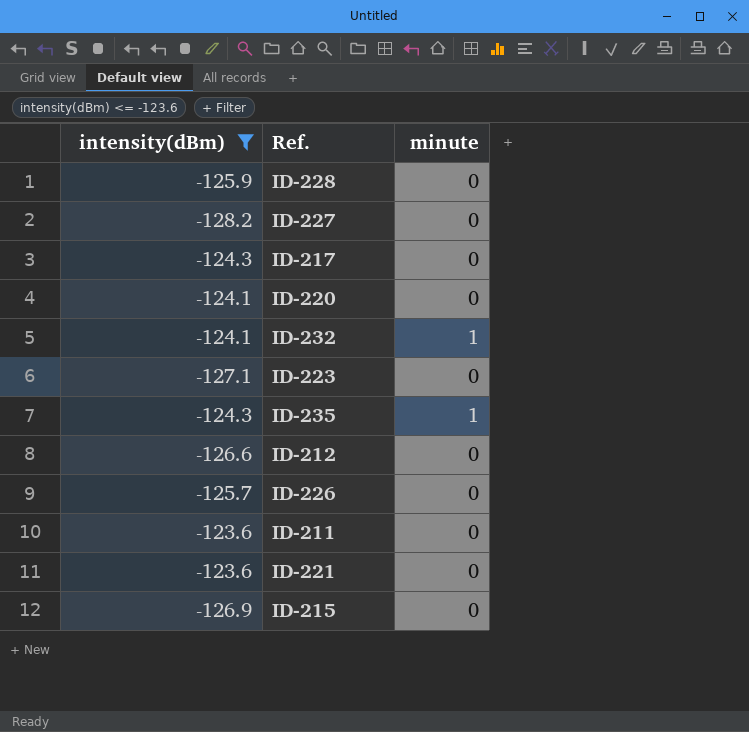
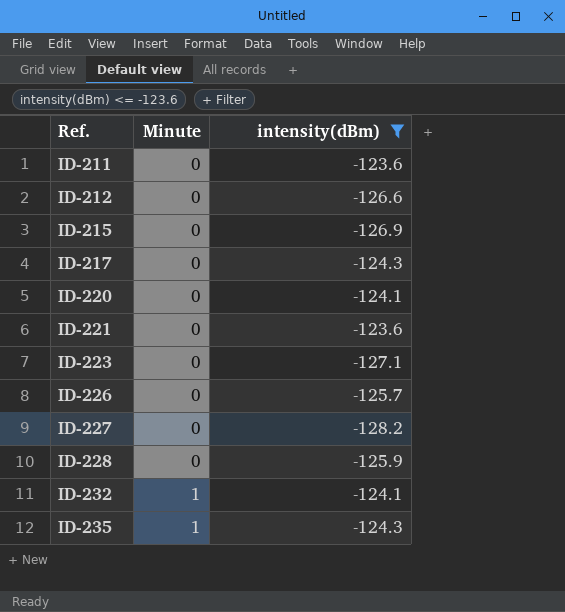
row order: none -> Ref. ascending
column name: minute -> Minute
column intensity(dBm) | position: 1 -> 3

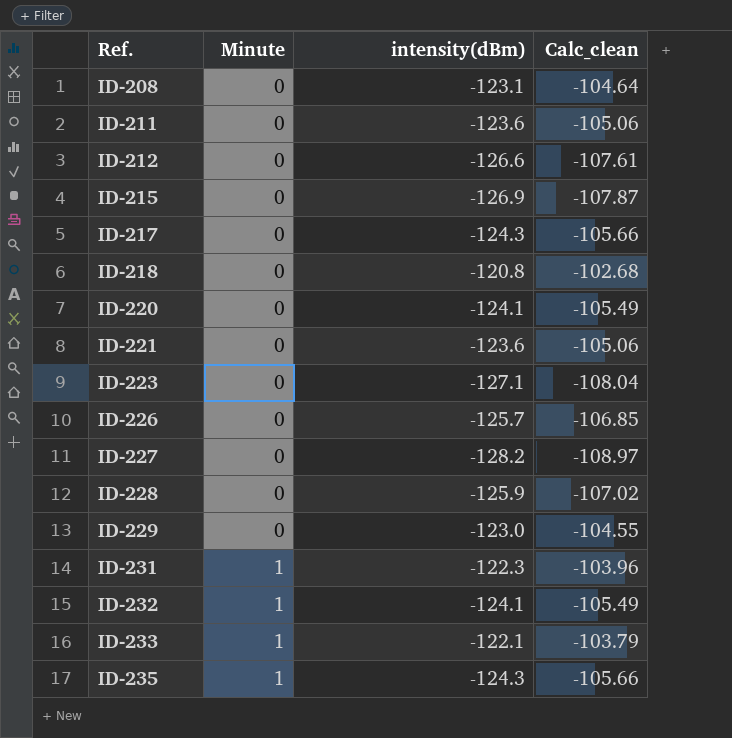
filter: intensity(dBm) <= -123.6 -> none
column Calc_clean | formula: none -> [intensity(dBm)] * 0.85

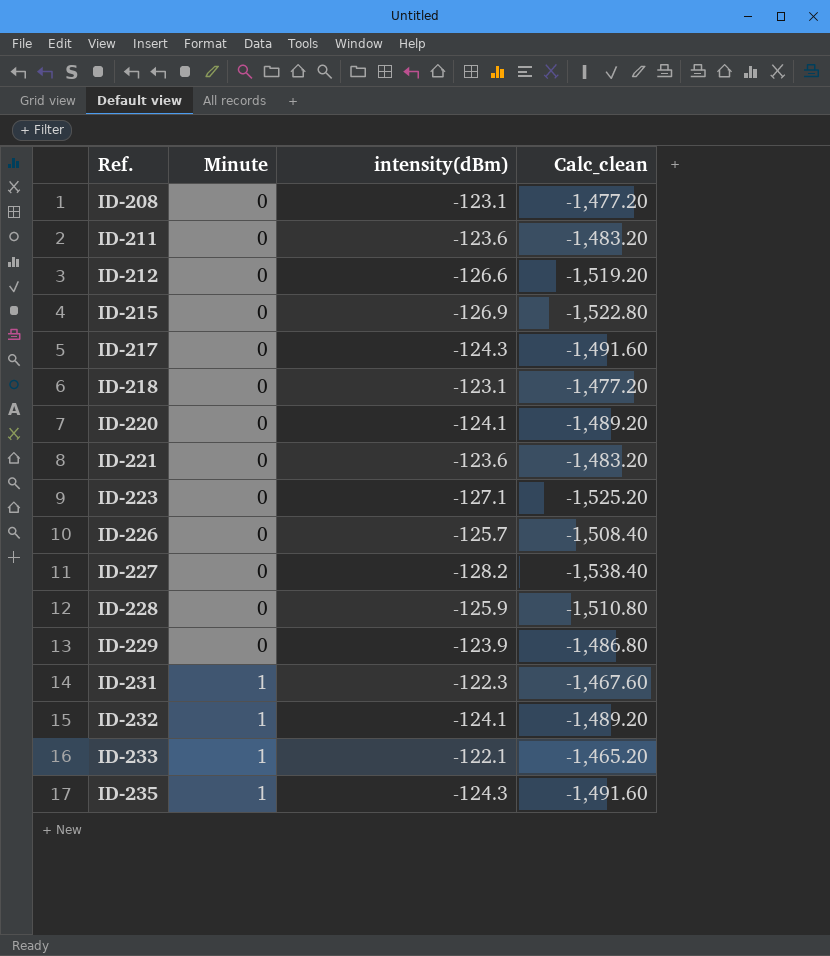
column Calc_clean | formula: [intensity(dBm)] * 0.85 -> [intensity(dBm)] * 12
ID-218 | intensity(dBm): -120.8 -> -123.1
ID-229 | intensity(dBm): -123.0 -> -123.9

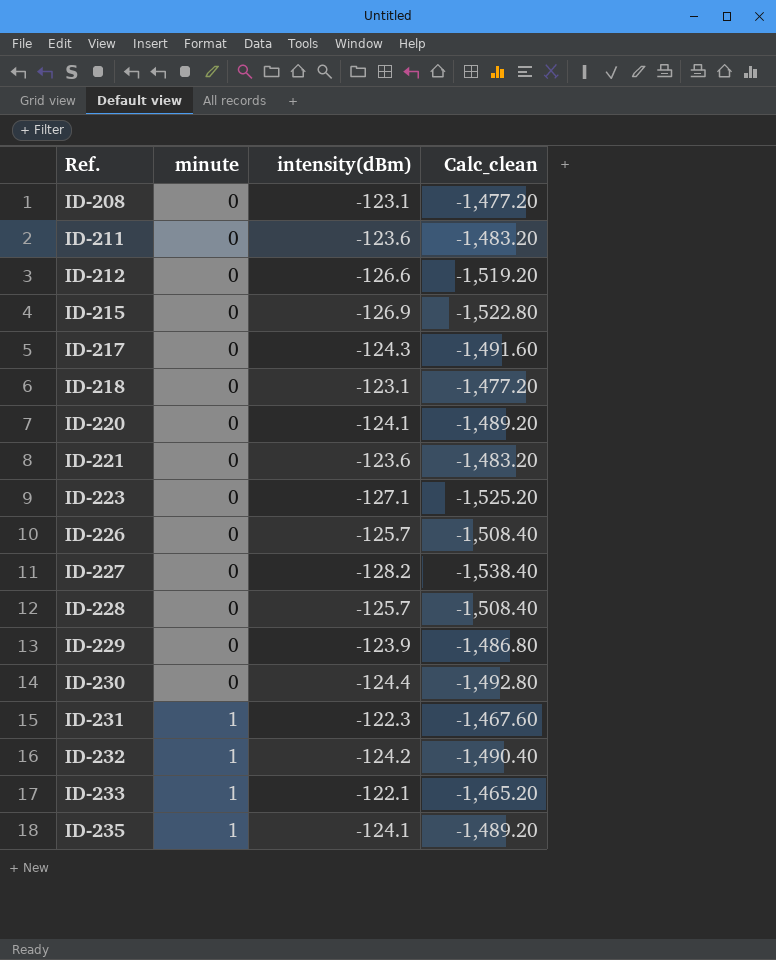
column name: Minute -> minute
ID-228 | intensity(dBm): -125.9 -> -125.7
ID-228 | Calc_clean: -1,510.80 -> -1,508.40
row ID-230: none -> 0 | -124.4 | -1,492.80
ID-232 | intensity(dBm): -124.1 -> -124.2
ID-232 | Calc_clean: -1,489.20 -> -1,490.40
ID-235 | intensity(dBm): -124.3 -> -124.1
ID-235 | Calc_clean: -1,491.60 -> -1,489.20

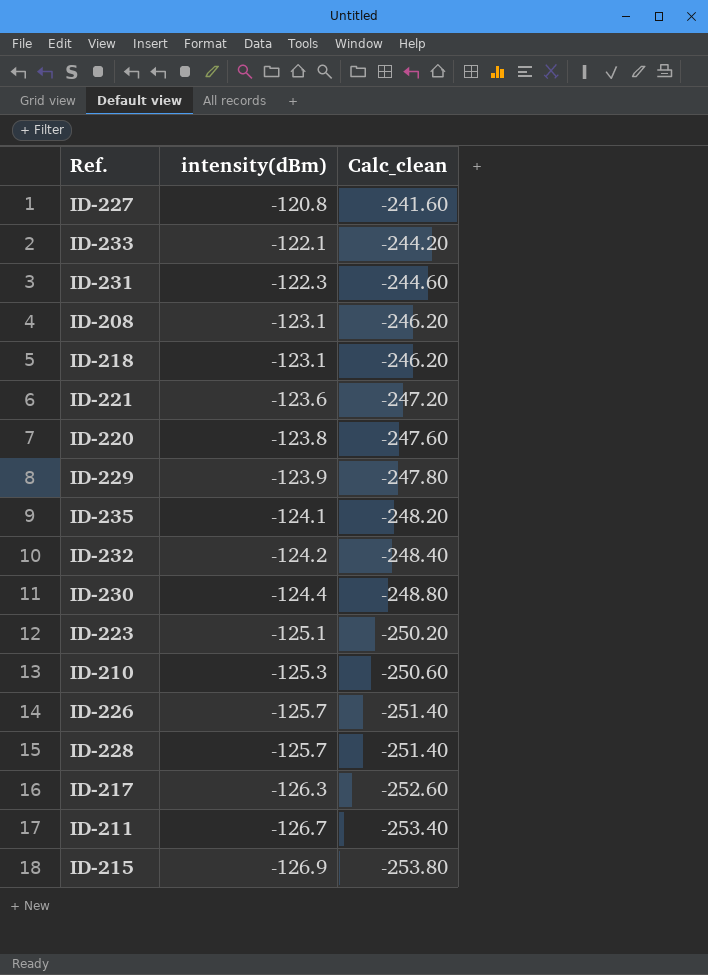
row order: Ref. ascending -> intensity(dBm) descending
column minute | position: 2 -> none
column Calc_clean | formula: [intensity(dBm)] * 12 -> [intensity(dBm)] * 2
row ID-212: 0 | -126.6 | -1,519.20 -> none
ID-227 | intensity(dBm): -128.2 -> -120.8
ID-220 | intensity(dBm): -124.1 -> -123.8
ID-223 | intensity(dBm): -127.1 -> -125.1
row ID-210: none -> -125.3 | -250.60
ID-217 | intensity(dBm): -124.3 -> -126.3
ID-211 | intensity(dBm): -123.6 -> -126.7

